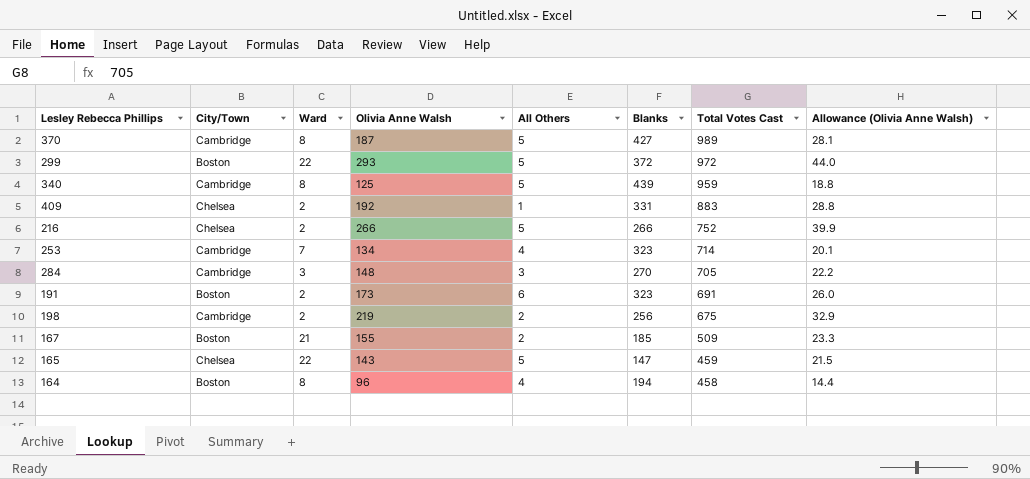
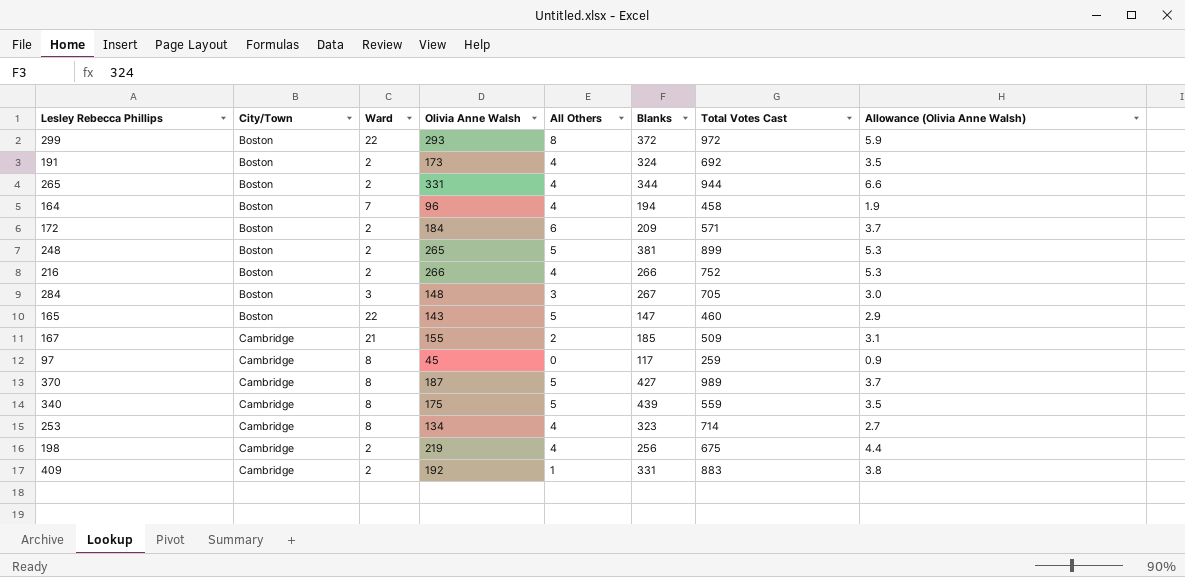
row order: Total Votes Cast descending -> City/Town ascending
column Allowance (Olivia Anne Walsh) | formula: [Olivia Anne Walsh] * 0.15 -> [Olivia Anne Walsh] * 0.02
299 | All Others: 5 -> 8
191 | All Others: 6 -> 4
191 | Blanks: 323 -> 324
191 | Total Votes Cast: 691 -> 692
row 265: none -> Boston | 2 | 331 | 4 | 344 | 944 | 6.6
164 | Ward: 8 -> 7
row 172: none -> Boston | 2 | 184 | 6 | 209 | 571 | 3.7
row 248: none -> Boston | 2 | 265 | 5 | 381 | 899 | 5.3
216 | City/Town: Chelsea -> Boston
216 | All Others: 5 -> 4
284 | City/Town: Cambridge -> Boston
284 | Blanks: 270 -> 267
165 | City/Town: Chelsea -> Boston
165 | Total Votes Cast: 459 -> 460
167 | City/Town: Boston -> Cambridge
row 97: none -> Cambridge | 8 | 45 | 0 | 117 | 259 | 0.9
340 | Olivia Anne Walsh: 125 -> 175
340 | Total Votes Cast: 959 -> 559
253 | Ward: 7 -> 8
198 | All Others: 2 -> 4
409 | City/Town: Chelsea -> Cambridge

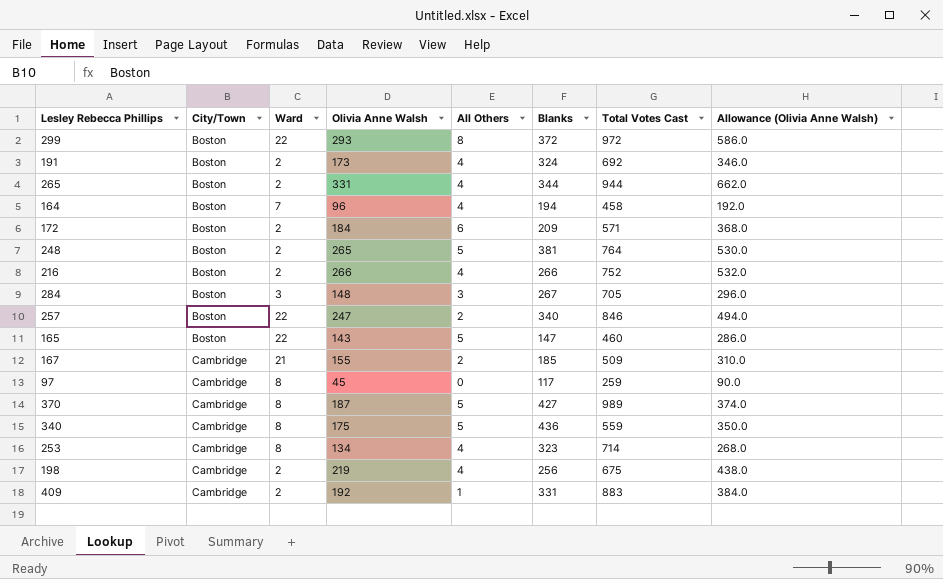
column Allowance (Olivia Anne Walsh) | formula: [Olivia Anne Walsh] * 0.02 -> [Olivia Anne Walsh] * 2
248 | Total Votes Cast: 899 -> 764
row 257: none -> Boston | 22 | 247 | 2 | 340 | 846 | 494.0
340 | Blanks: 439 -> 436

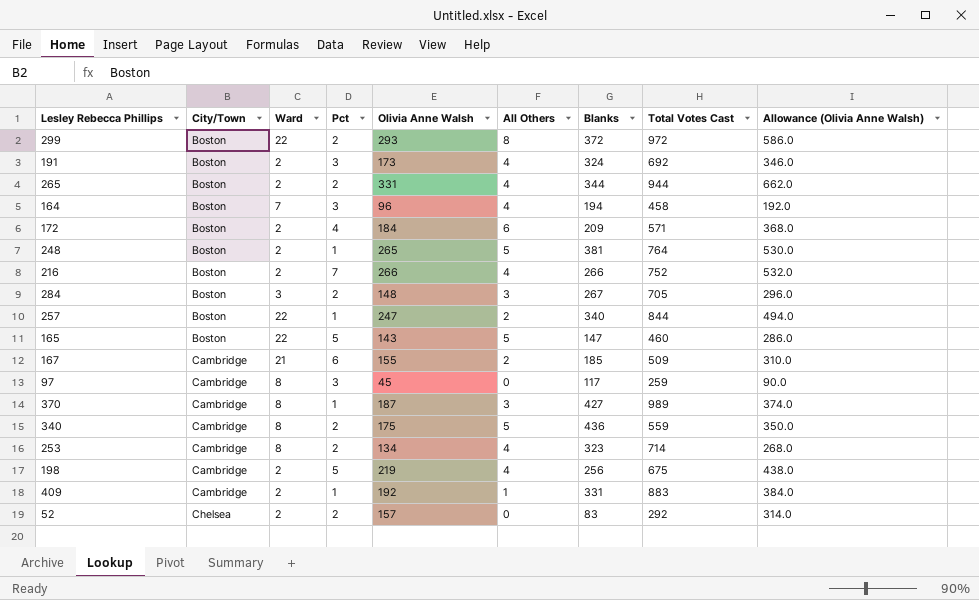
column Pct | position: none -> 4
257 | Total Votes Cast: 846 -> 844
370 | All Others: 5 -> 3
row 52: none -> Chelsea | 2 | 2 | 157 | 0 | 83 | 292 | 314.0

